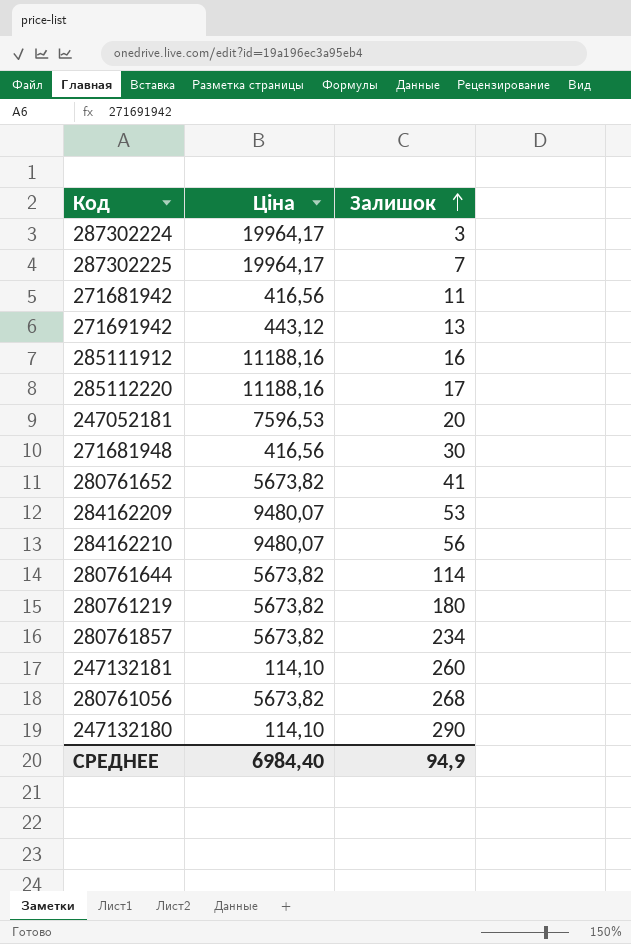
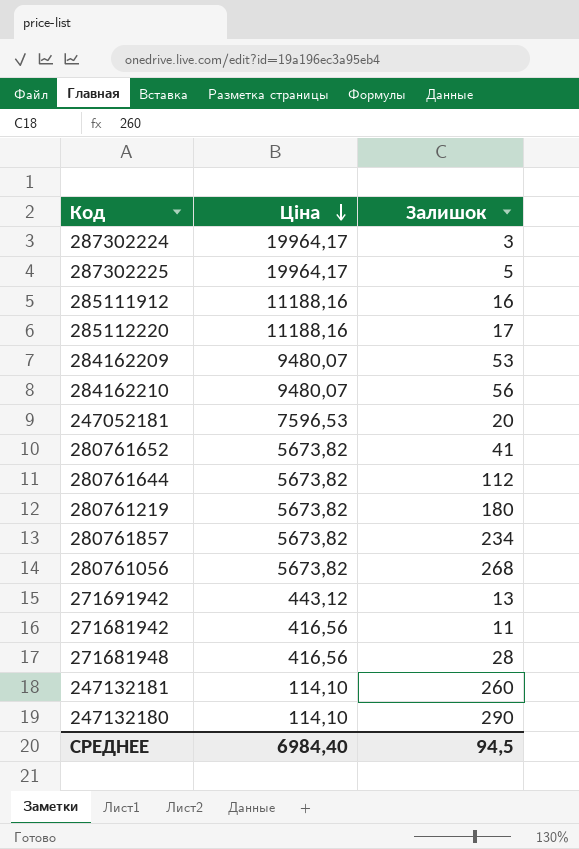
row order: Залишок ascending -> Ціна descending
287302225 | Залишок: 7 -> 5
280761644 | Залишок: 114 -> 112
271681948 | Залишок: 30 -> 28
СРЕДНЕЕ | Залишок: 94,9 -> 94,5

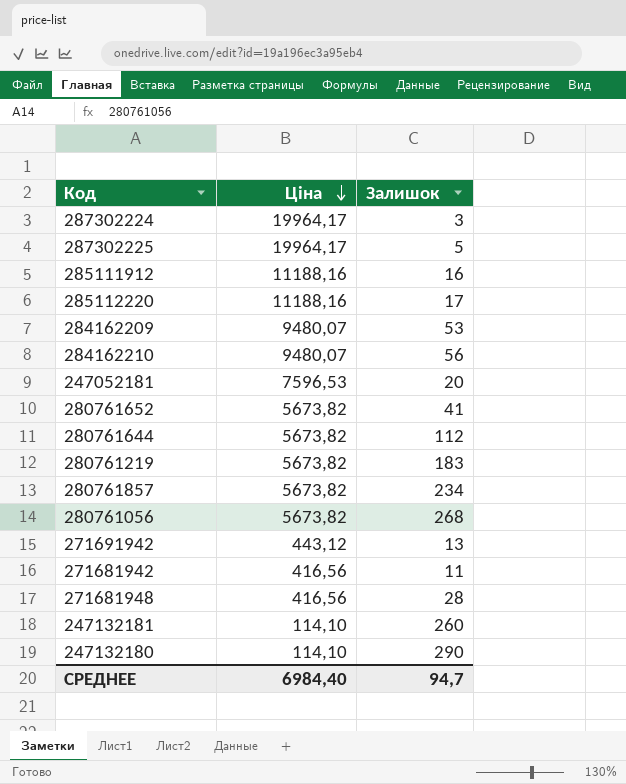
280761219 | Залишок: 180 -> 183
СРЕДНЕЕ | Залишок: 94,5 -> 94,7

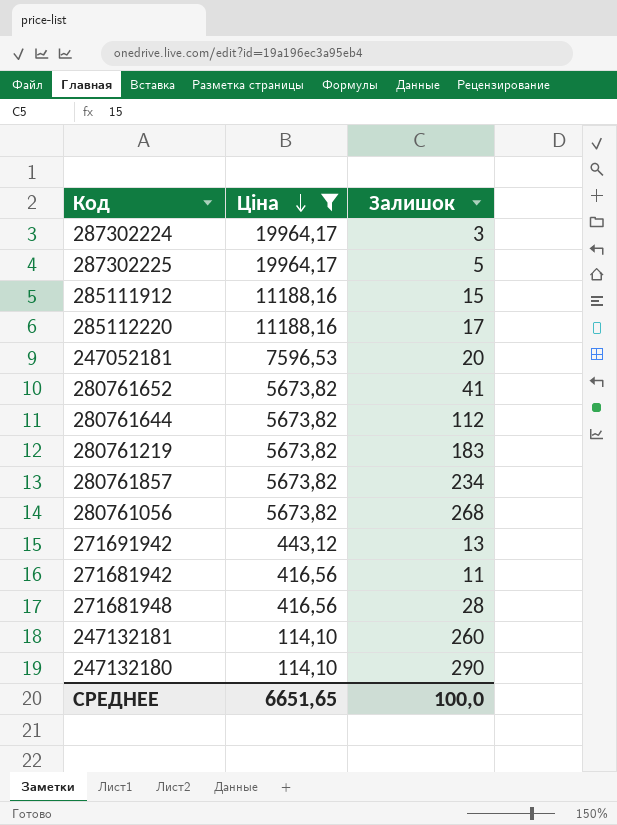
filter: none -> Ціна != 9480,07
285111912 | Залишок: 16 -> 15
СРЕДНЕЕ | Ціна: 6984,40 -> 6651,65
СРЕДНЕЕ | Залишок: 94,7 -> 100,0

